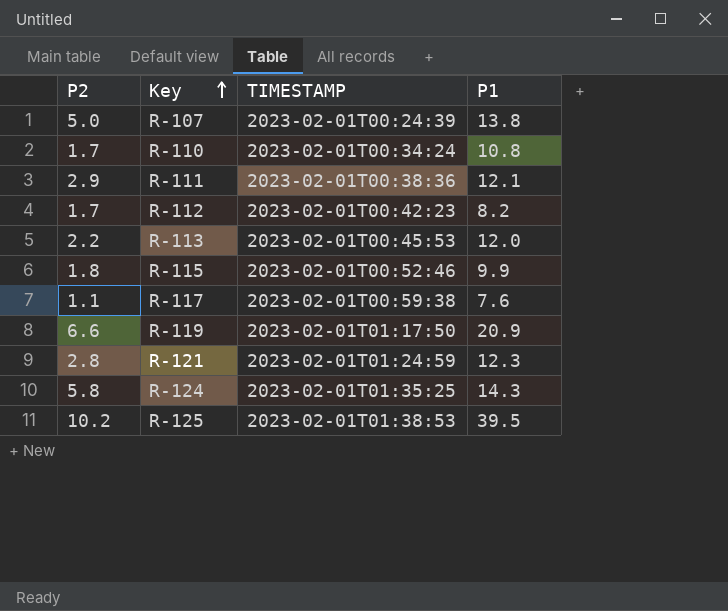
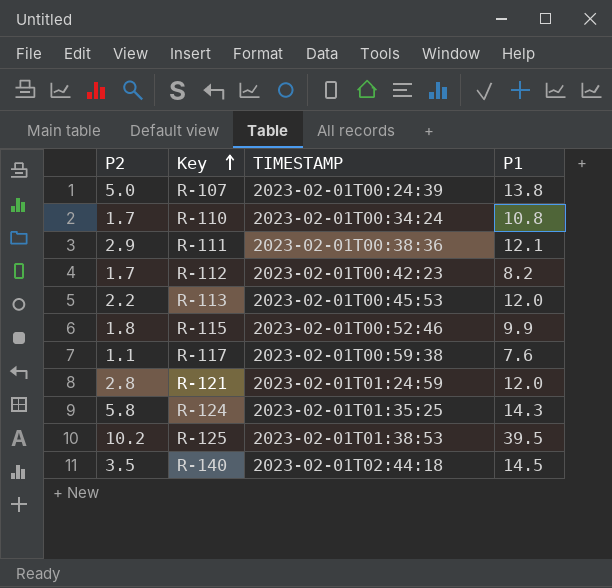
row R-119: 6.6 | 2023-02-01T01:17:50 | 20.9 -> none
R-121 | P1: 12.3 -> 12.0
row R-140: none -> 3.5 | 2023-02-01T02:44:18 | 14.5

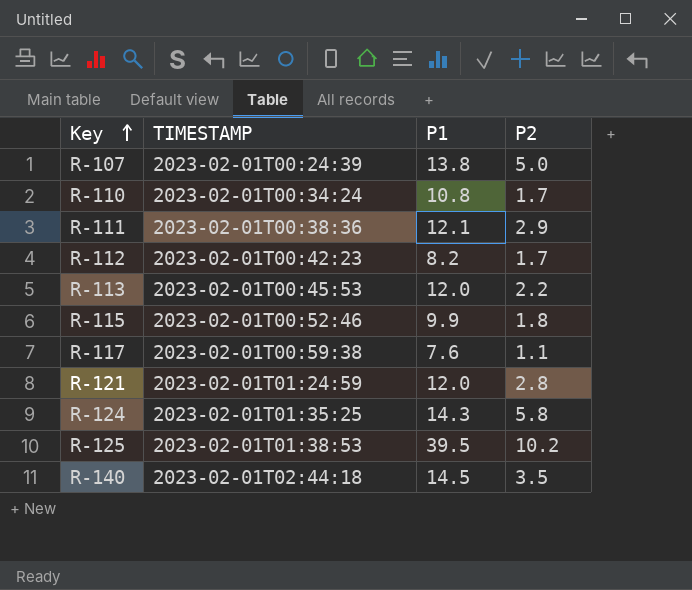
column P2 | position: 1 -> 4

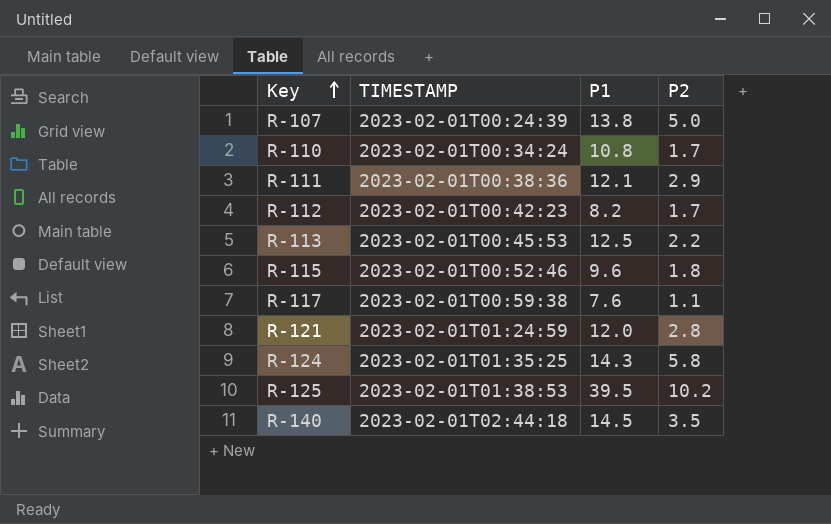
R-113 | P1: 12.0 -> 12.5
R-115 | P1: 9.9 -> 9.6

